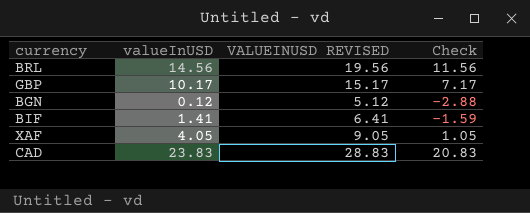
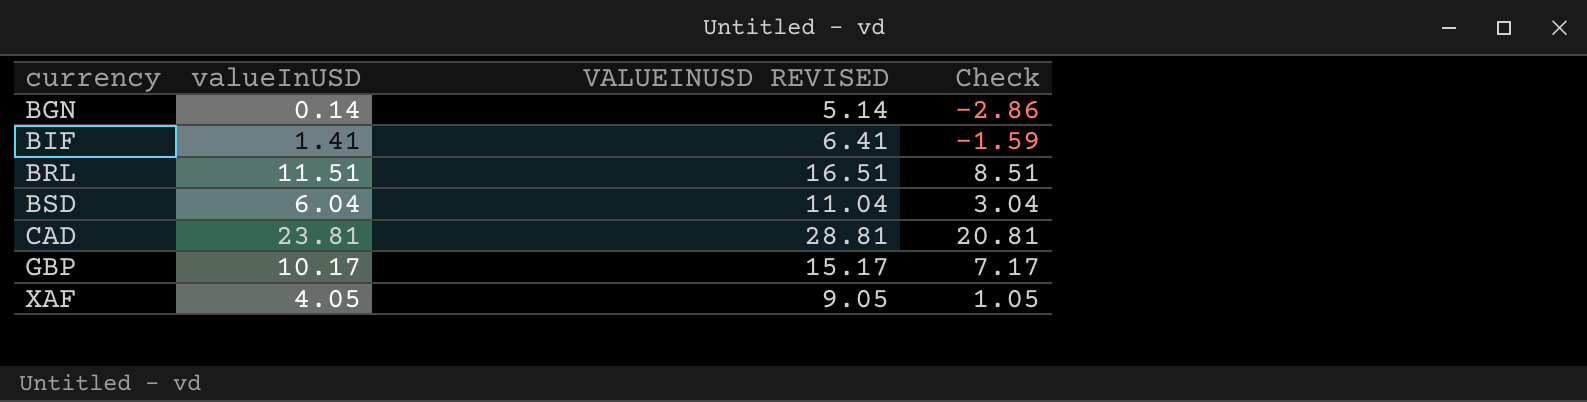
row order: none -> currency ascending
BGN | valueInUSD: 0.12 -> 0.14
BGN | VALUEINUSD REVISED: 5.12 -> 5.14
BGN | Check: -2.88 -> -2.86
BRL | valueInUSD: 14.56 -> 11.51
BRL | VALUEINUSD REVISED: 19.56 -> 16.51
BRL | Check: 11.56 -> 8.51
row BSD: none -> 6.04 | 11.04 | 3.04
CAD | valueInUSD: 23.83 -> 23.81
CAD | VALUEINUSD REVISED: 28.83 -> 28.81
CAD | Check: 20.83 -> 20.81

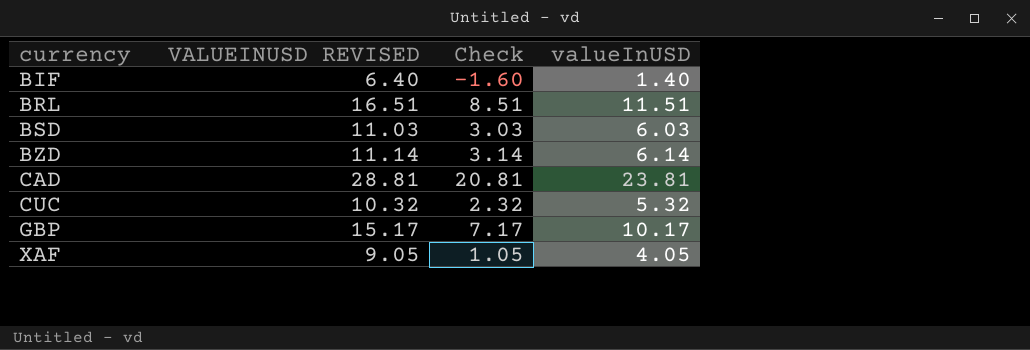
column valueInUSD | position: 2 -> 4
row BGN: 0.14 | 5.14 | -2.86 -> none
BIF | VALUEINUSD REVISED: 6.41 -> 6.40
BIF | Check: -1.59 -> -1.60
BIF | valueInUSD: 1.41 -> 1.40
BSD | VALUEINUSD REVISED: 11.04 -> 11.03
BSD | Check: 3.04 -> 3.03
BSD | valueInUSD: 6.04 -> 6.03
row BZD: none -> 11.14 | 3.14 | 6.14
row CUC: none -> 10.32 | 2.32 | 5.32

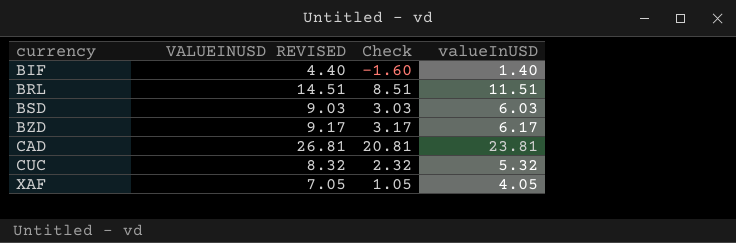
column VALUEINUSD REVISED | formula: [valueInUSD] + 5 -> [valueInUSD] + 3
row GBP: 15.17 | 7.17 | 10.17 -> none
BZD | Check: 3.14 -> 3.17
BZD | valueInUSD: 6.14 -> 6.17

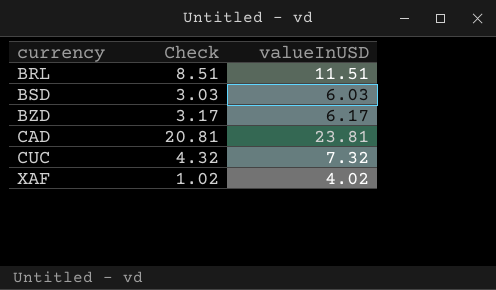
column VALUEINUSD REVISED | formula: [valueInUSD] + 3 -> none
row BIF: 4.40 | -1.60 | 1.40 -> none
CUC | Check: 2.32 -> 4.32
CUC | valueInUSD: 5.32 -> 7.32
XAF | Check: 1.05 -> 1.02
XAF | valueInUSD: 4.05 -> 4.02

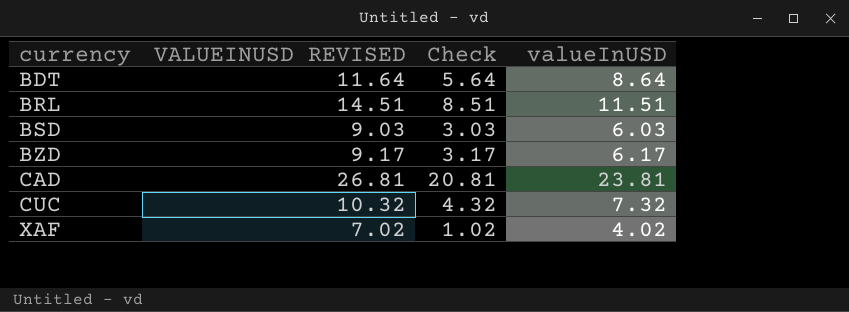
column VALUEINUSD REVISED | formula: none -> [valueInUSD] + 3
row BDT: none -> 11.64 | 5.64 | 8.64

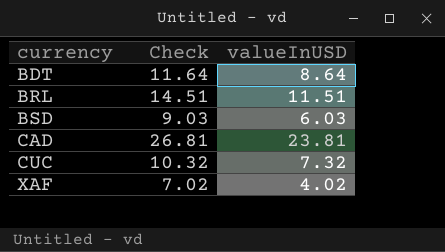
column VALUEINUSD REVISED | formula: [valueInUSD] + 3 -> none
column Check | formula: [valueInUSD] - 3 -> [valueInUSD] + 3
row BZD: 9.17 | 3.17 | 6.17 -> none

